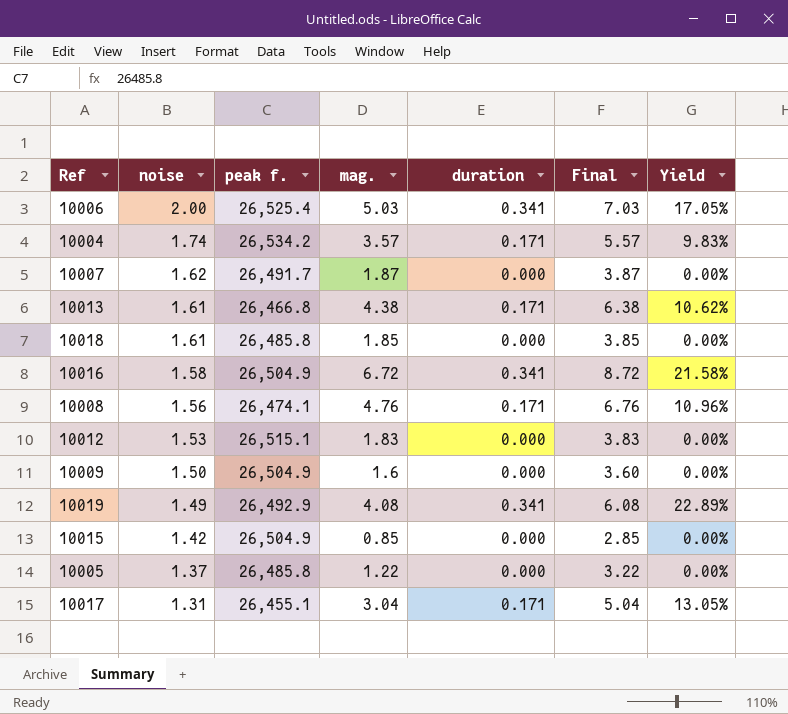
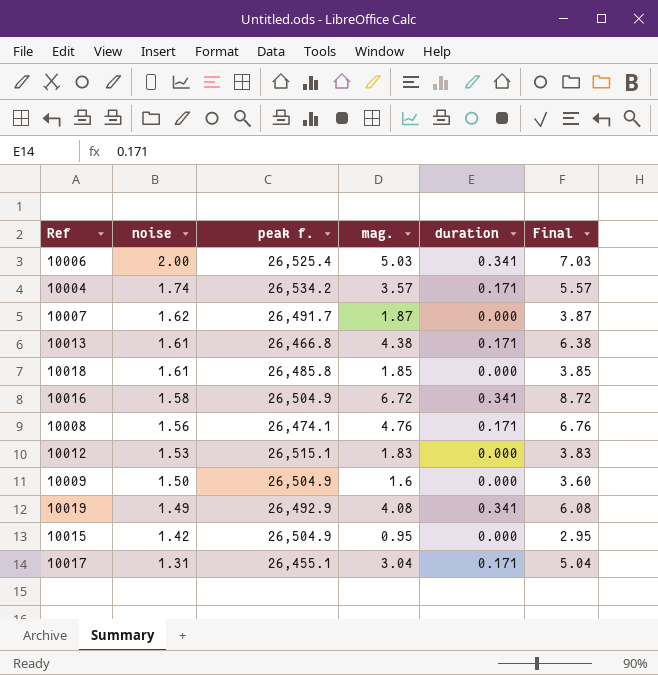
column Yield | formula: [duration] / [noise] -> none
row 10005: 1.37 | 26,485.8 | 1.22 | 0.000 | 3.22 | 0.00% -> none
10015 | mag.: 0.85 -> 0.95
10015 | Final: 2.85 -> 2.95

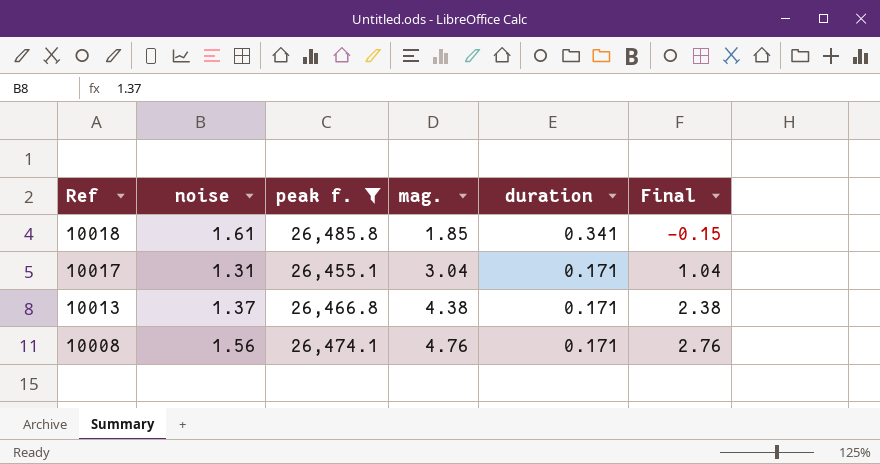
filter: none -> peak f. <= 26,485.8
row order: noise descending -> Ref descending
column Final | formula: [mag.] + 2 -> [mag.] - 2
10018 | duration: 0.000 -> 0.341
10013 | noise: 1.61 -> 1.37

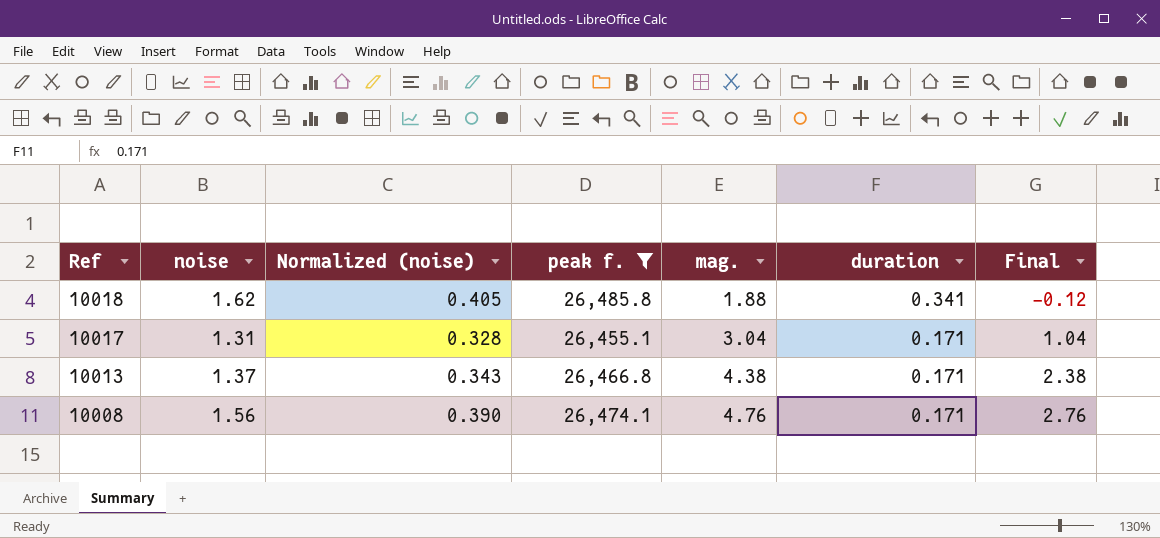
column Normalized (noise) | formula: none -> [noise] * 0.25
10018 | noise: 1.61 -> 1.62
10018 | mag.: 1.85 -> 1.88
10018 | Final: -0.15 -> -0.12

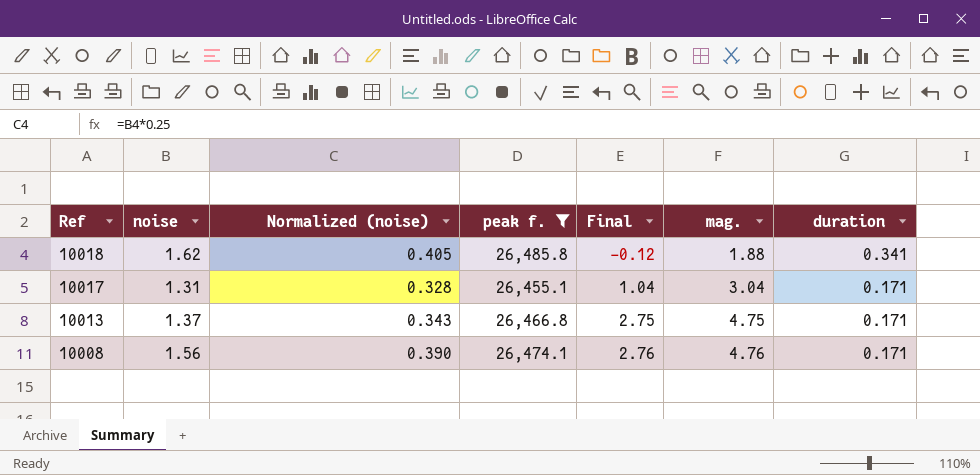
column Final | position: 7 -> 5
10013 | Final: 2.38 -> 2.75
10013 | mag.: 4.38 -> 4.75

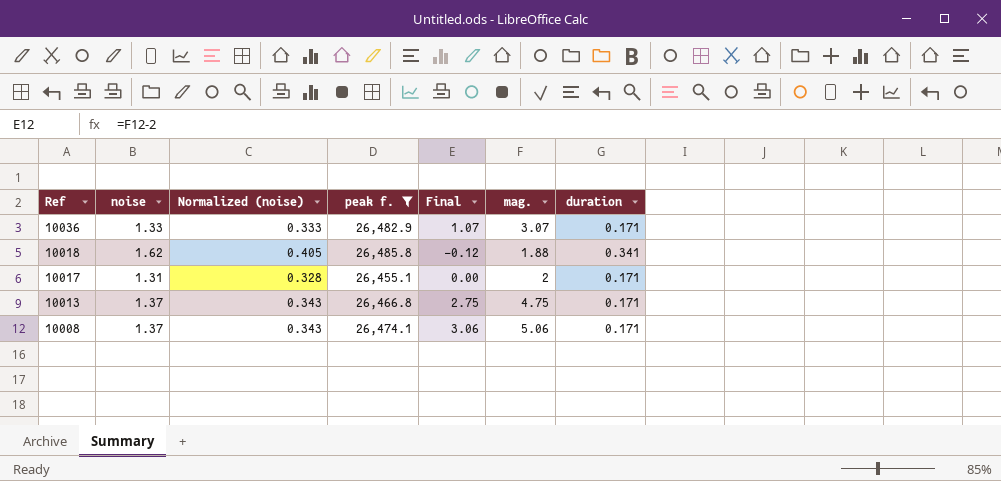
row 10036: none -> 1.33 | 0.333 | 26,482.9 | 1.07 | 3.07 | 0.171
10017 | Final: 1.04 -> 0.00
10017 | mag.: 3.04 -> 2
10008 | noise: 1.56 -> 1.37
10008 | Normalized (noise): 0.390 -> 0.343
10008 | Final: 2.76 -> 3.06
10008 | mag.: 4.76 -> 5.06

